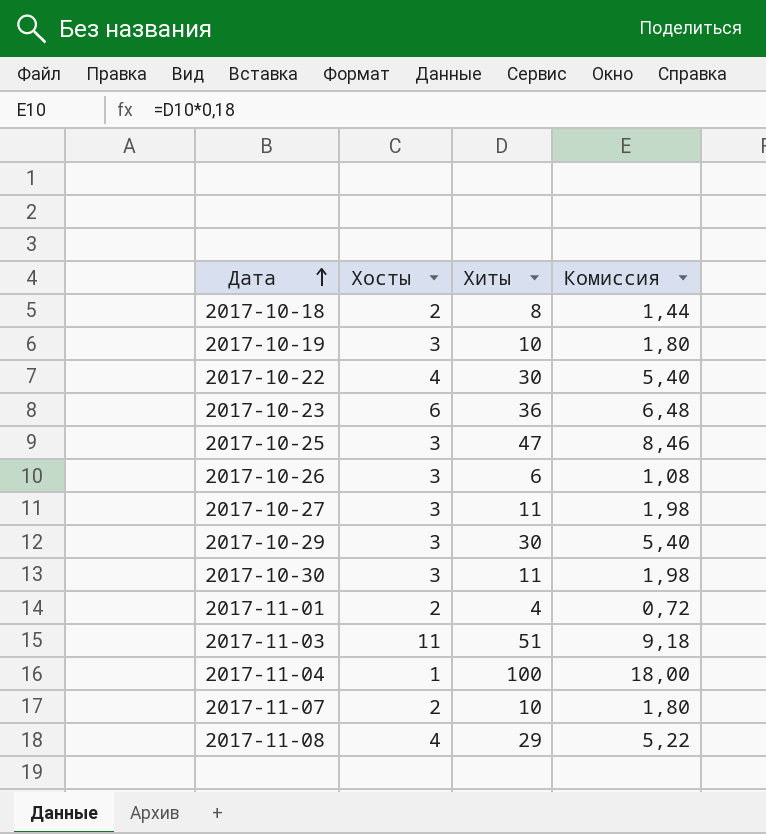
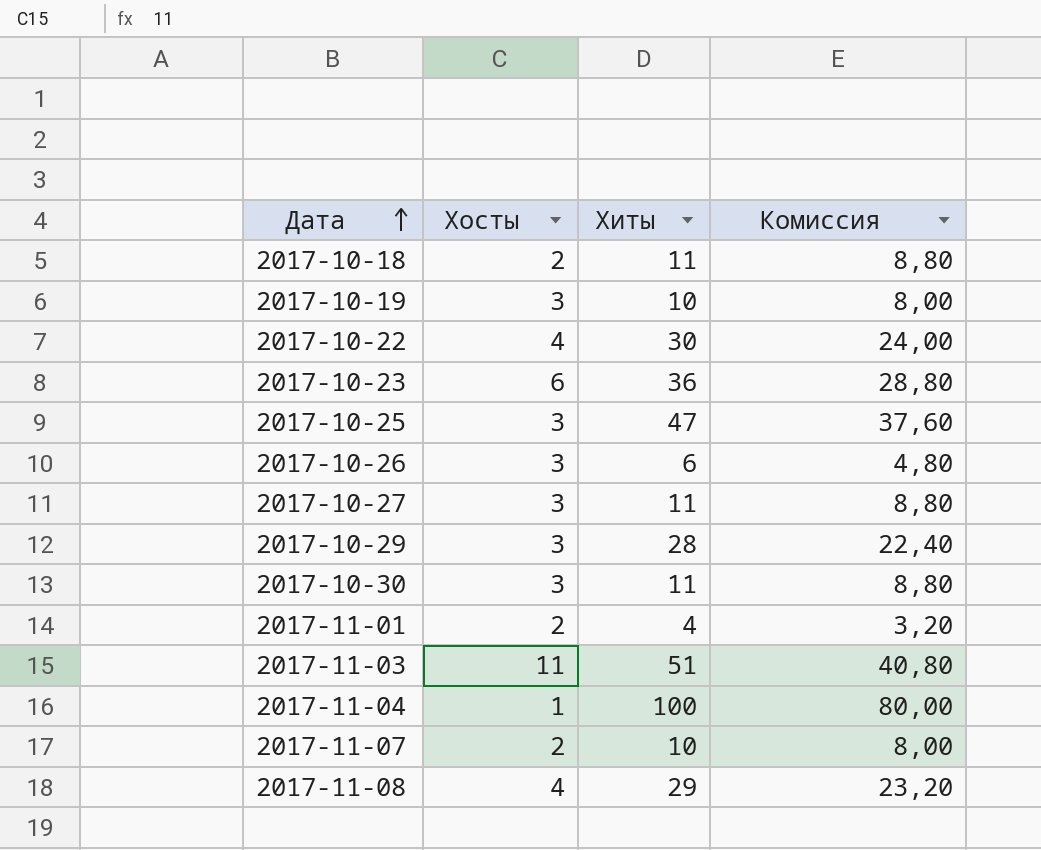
column Комиссия | formula: [Хиты] * 0,18 -> [Хиты] * 0,8
2017-10-18 | Хиты: 8 -> 11
2017-10-29 | Хиты: 30 -> 28

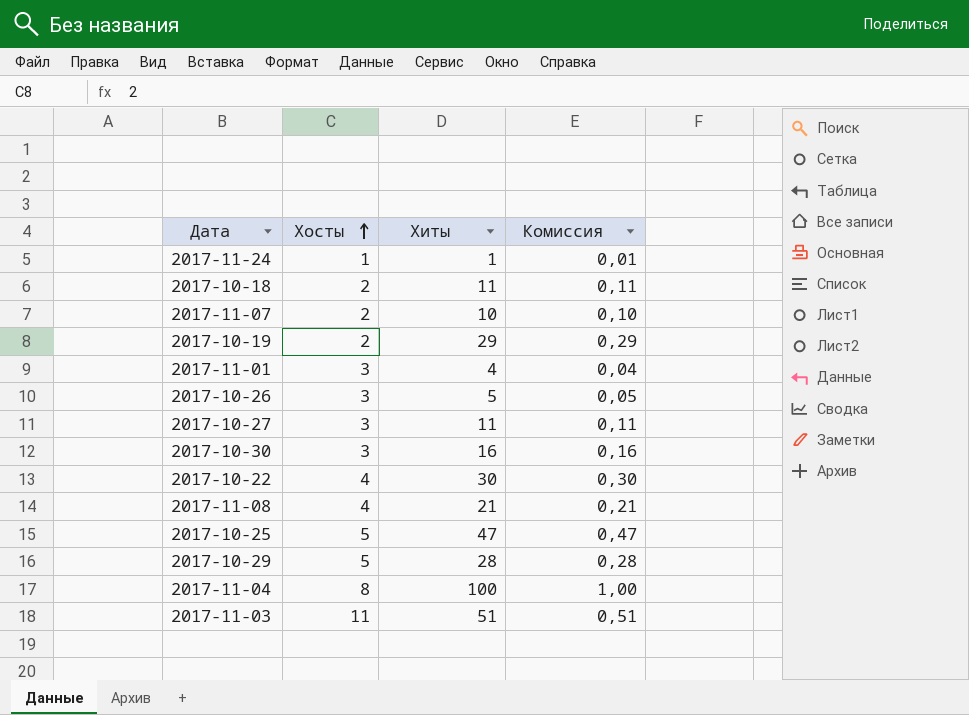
row order: Дата ascending -> Хосты ascending
column Комиссия | formula: [Хиты] * 0,8 -> [Хиты] * 0,01
row 2017-10-23: 6 | 36 | 28,80 -> none
row 2017-11-24: none -> 1 | 1 | 0,01
2017-10-19 | Хосты: 3 -> 2
2017-10-19 | Хиты: 10 -> 29
2017-11-01 | Хосты: 2 -> 3
2017-10-26 | Хиты: 6 -> 5
2017-10-30 | Хиты: 11 -> 16
2017-11-08 | Хиты: 29 -> 21
2017-10-25 | Хосты: 3 -> 5
2017-10-29 | Хосты: 3 -> 5
2017-11-04 | Хосты: 1 -> 8

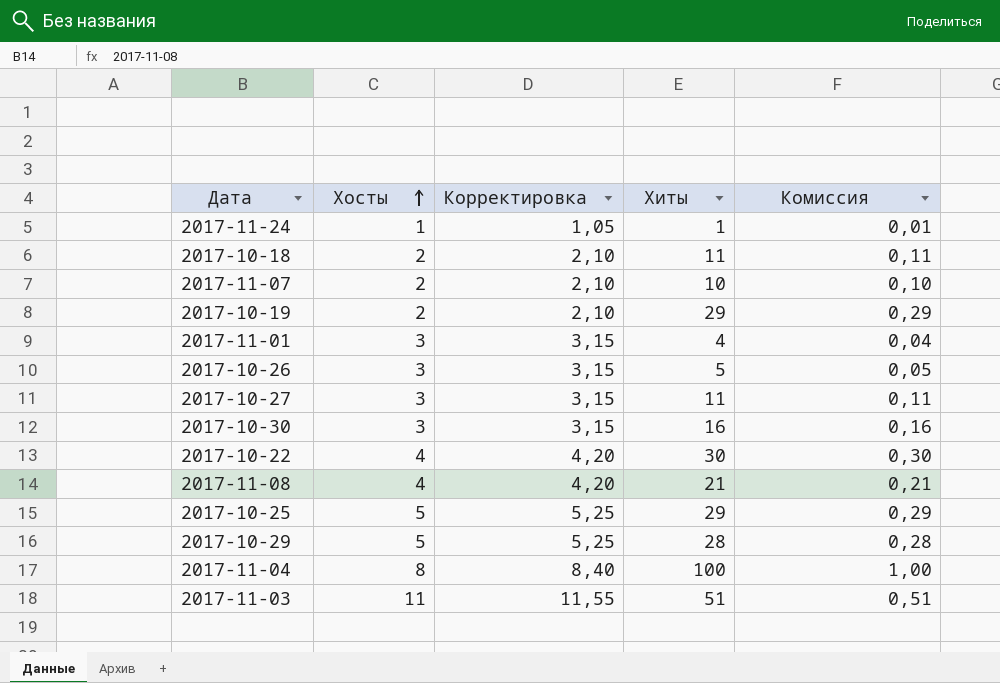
column Корректировка | formula: none -> [Хосты] * 1,05
2017-10-25 | Хиты: 47 -> 29
2017-10-25 | Комиссия: 0,47 -> 0,29

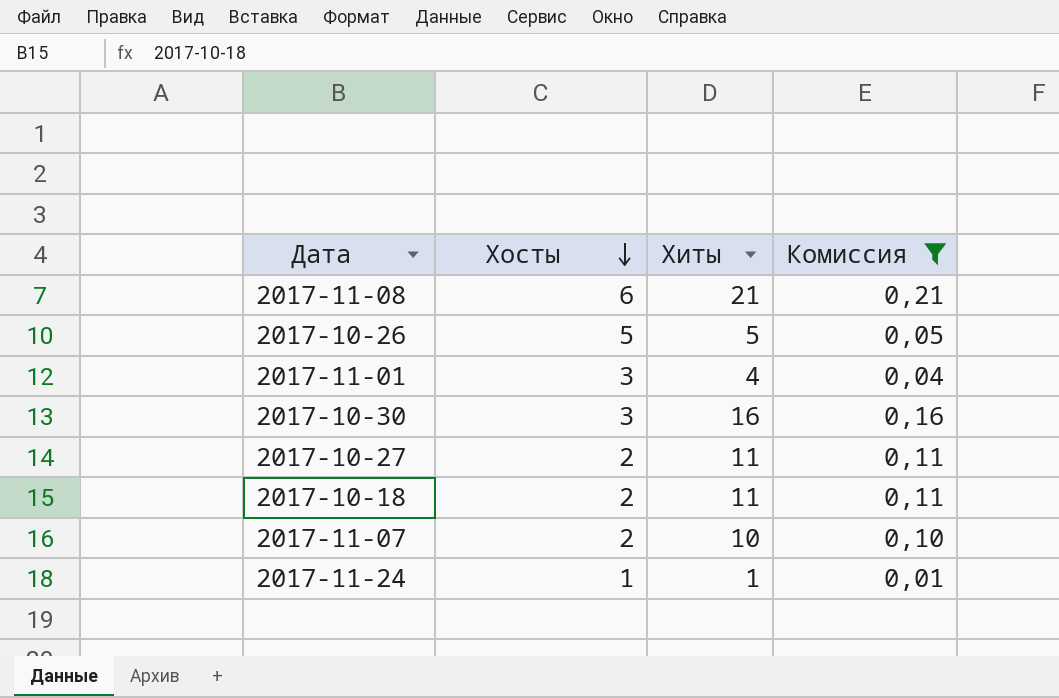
filter: none -> Комиссия <= 0,21
row order: Хосты ascending -> Хосты descending
column Корректировка | formula: [Хосты] * 1,05 -> none
2017-11-08 | Хосты: 4 -> 6
2017-10-26 | Хосты: 3 -> 5
2017-10-27 | Хосты: 3 -> 2

